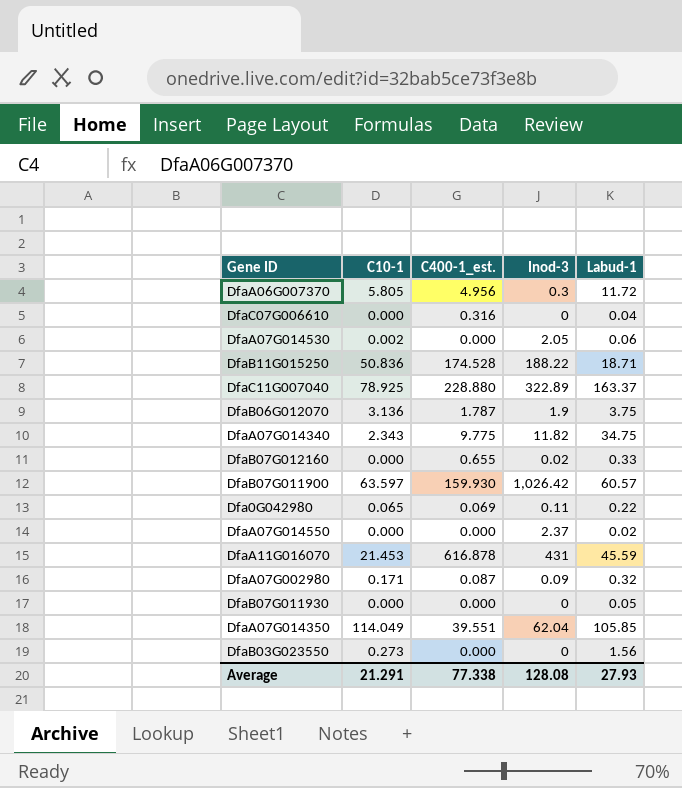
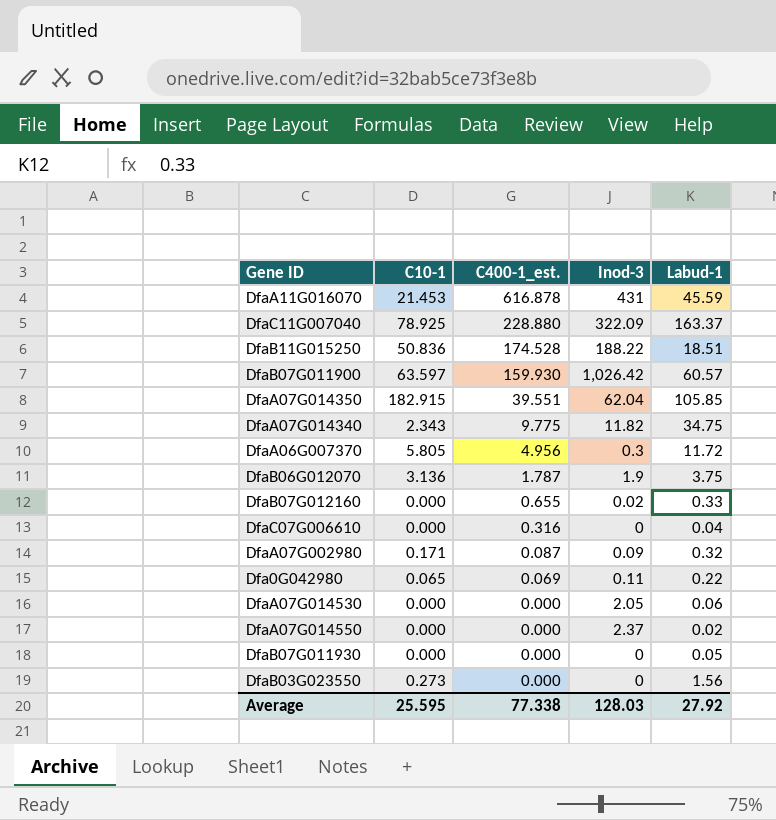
row order: none -> C400-1_est. descending
DfaC11G007040 | Inod-3: 322.89 -> 322.09
DfaB11G015250 | Labud-1: 18.71 -> 18.51
DfaA07G014350 | C10-1: 114.049 -> 182.915
DfaA07G014530 | C10-1: 0.002 -> 0.000
Average | C10-1: 21.291 -> 25.595
Average | Inod-3: 128.08 -> 128.03
Average | Labud-1: 27.93 -> 27.92

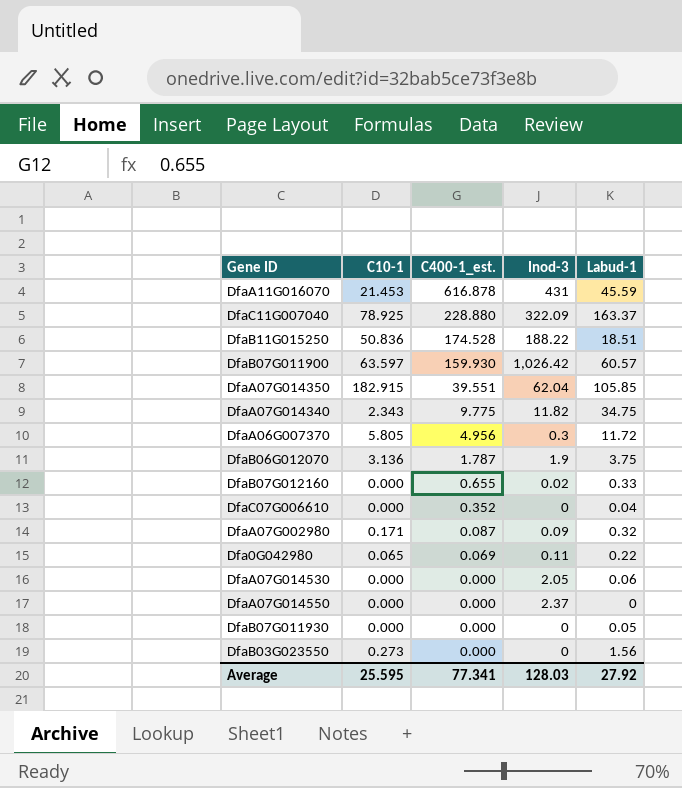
DfaC07G006610 | C400-1_est.: 0.316 -> 0.352
DfaA07G014550 | Labud-1: 0.02 -> 0
Average | C400-1_est.: 77.338 -> 77.341

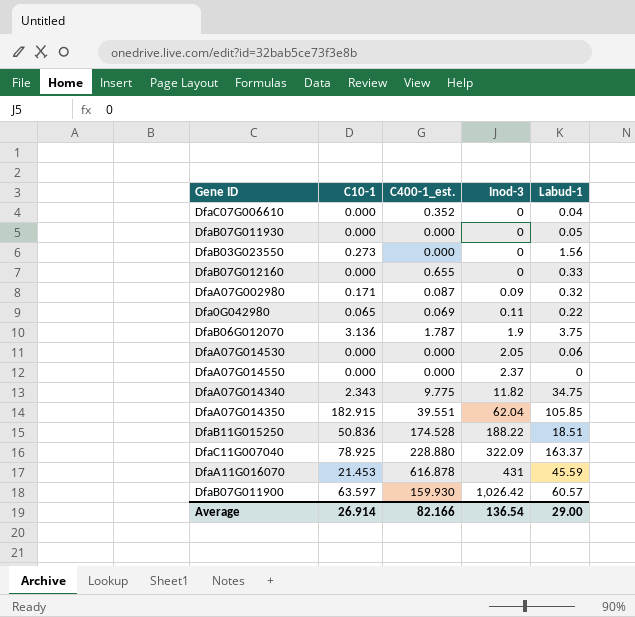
row order: C400-1_est. descending -> Inod-3 ascending
row DfaA06G007370: 5.805 | 4.956 | 0.3 | 11.72 -> none
DfaB07G012160 | Inod-3: 0.02 -> 0
Average | C10-1: 25.595 -> 26.914
Average | C400-1_est.: 77.341 -> 82.166
Average | Inod-3: 128.03 -> 136.54
Average | Labud-1: 27.92 -> 29.00

